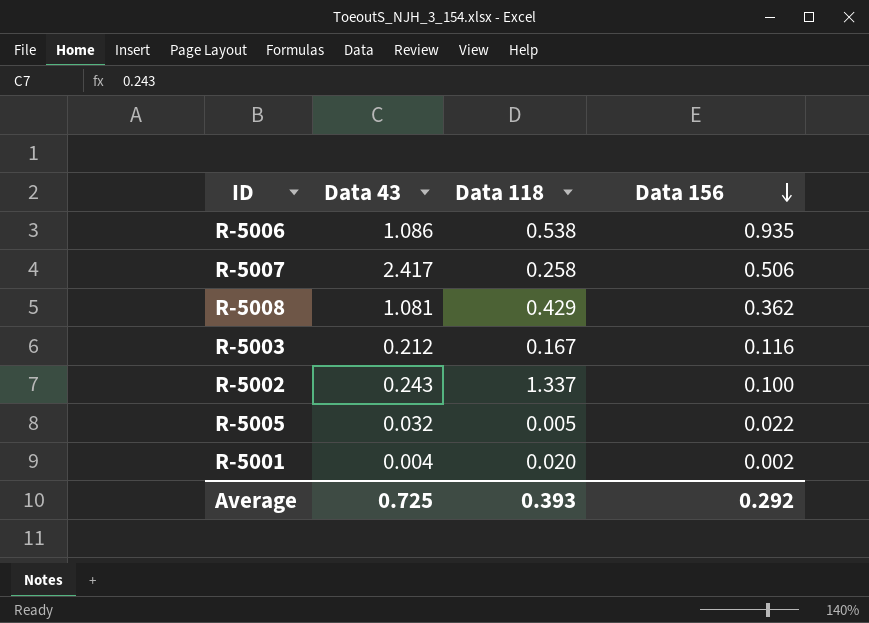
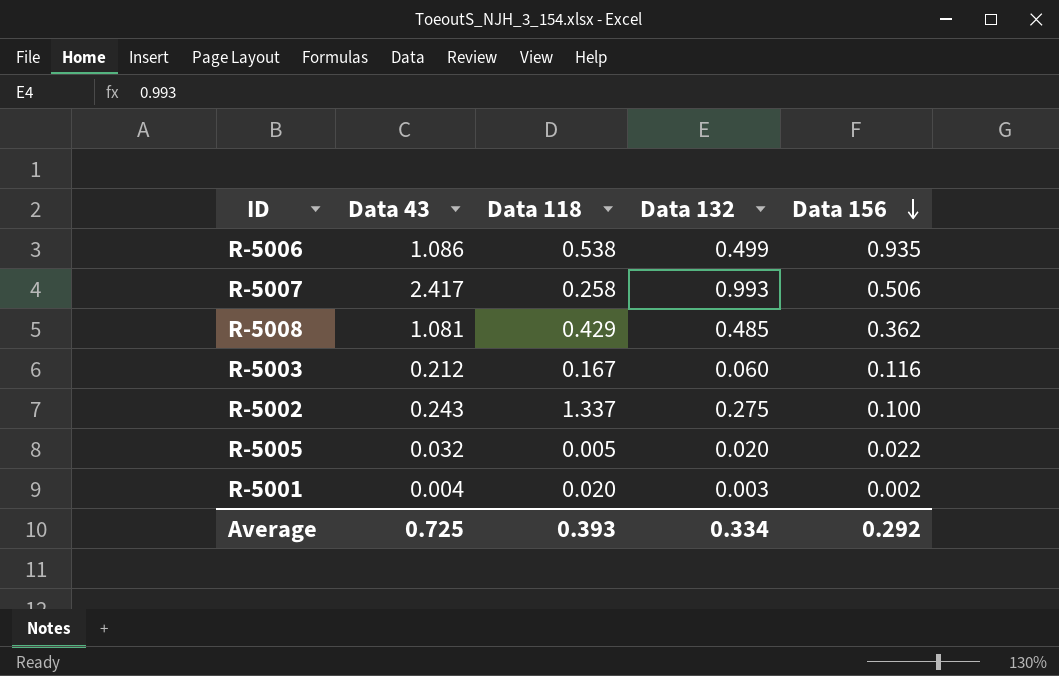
column Data 132 | position: none -> 4

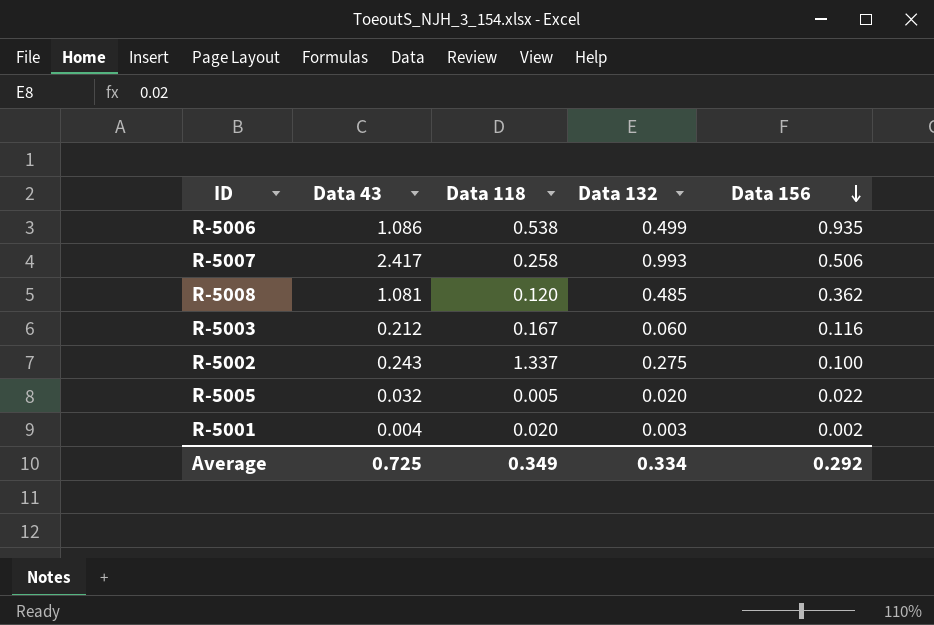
R-5008 | Data 118: 0.429 -> 0.120
Average | Data 118: 0.393 -> 0.349

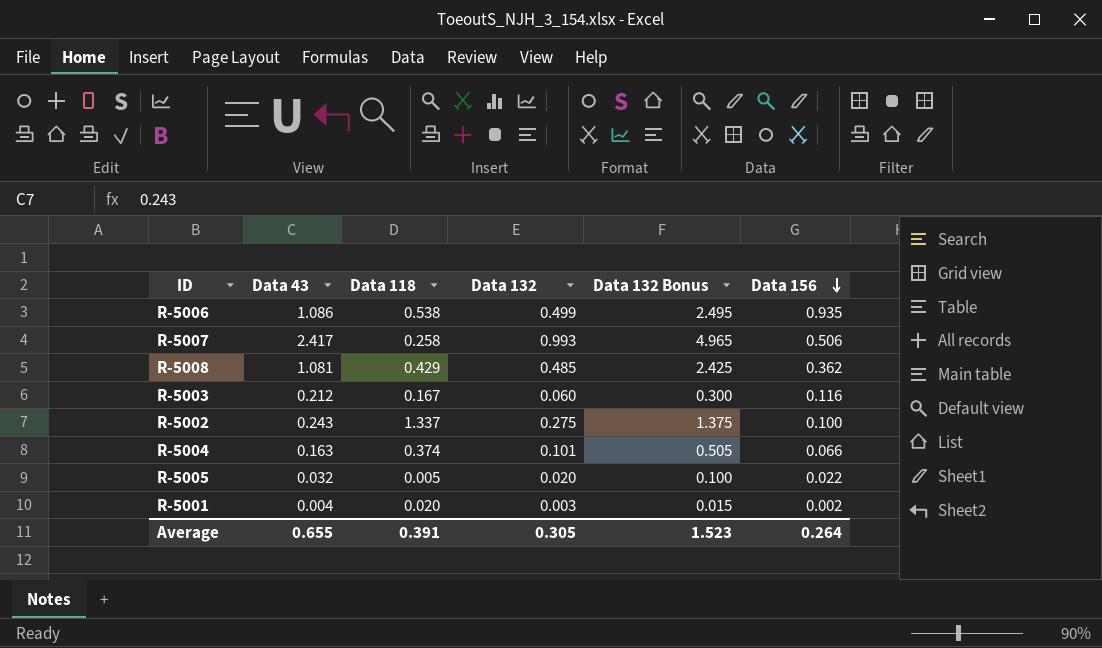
column Data 132 Bonus | formula: none -> [Data 132] * 5
R-5008 | Data 118: 0.120 -> 0.429
row R-5004: none -> 0.163 | 0.374 | 0.101 | 0.505 | 0.066
Average | Data 43: 0.725 -> 0.655
Average | Data 118: 0.349 -> 0.391
Average | Data 132: 0.334 -> 0.305
Average | Data 156: 0.292 -> 0.264

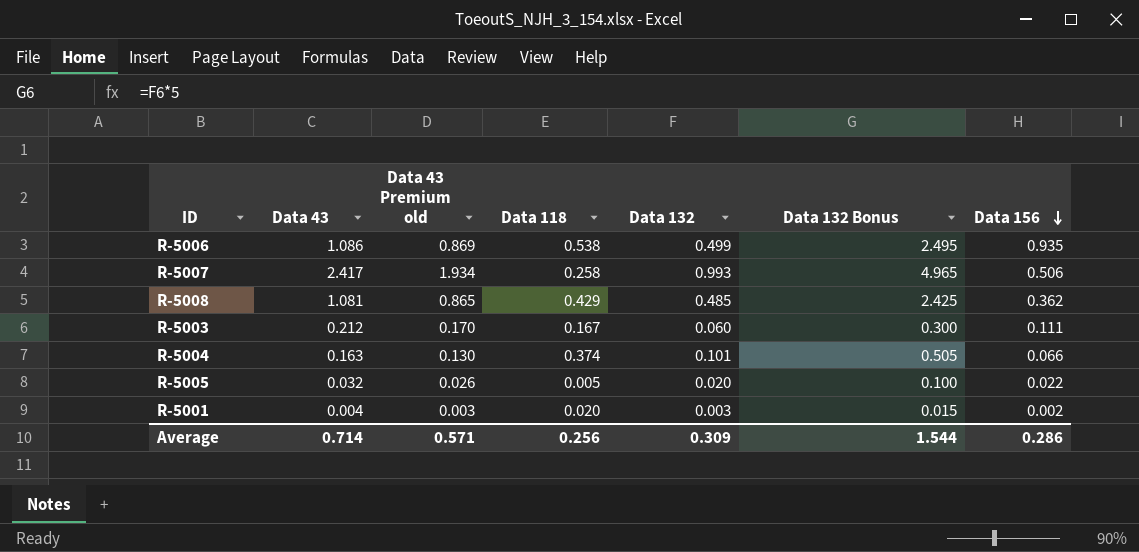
column Data 43 Premium old | formula: none -> [Data 43] * 0.8
row R-5002: 0.243 | 1.337 | 0.275 | 1.375 | 0.100 -> none
R-5003 | Data 156: 0.116 -> 0.111
Average | Data 43: 0.655 -> 0.714
Average | Data 118: 0.391 -> 0.256
Average | Data 132: 0.305 -> 0.309
Average | Data 132 Bonus: 1.523 -> 1.544
Average | Data 156: 0.264 -> 0.286

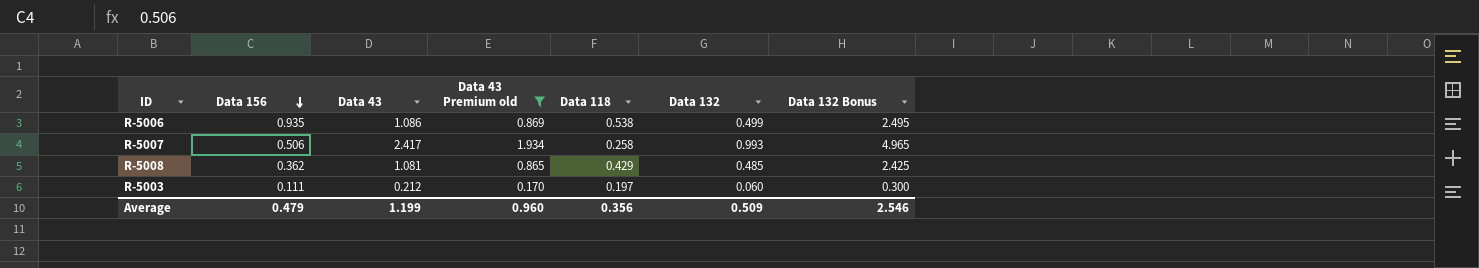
filter: none -> Data 43 Premium old >= 0.170
column Data 156 | position: 7 -> 2
R-5003 | Data 118: 0.167 -> 0.197
Average | Data 156: 0.286 -> 0.479
Average | Data 43: 0.714 -> 1.199
Average | Data 43 Premium old: 0.571 -> 0.960
Average | Data 118: 0.256 -> 0.356
Average | Data 132: 0.309 -> 0.509
Average | Data 132 Bonus: 1.544 -> 2.546

